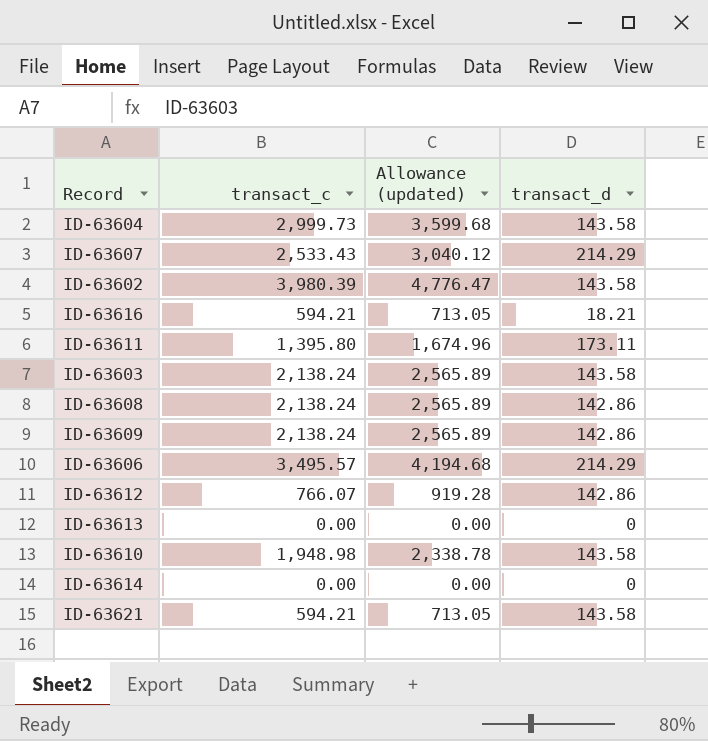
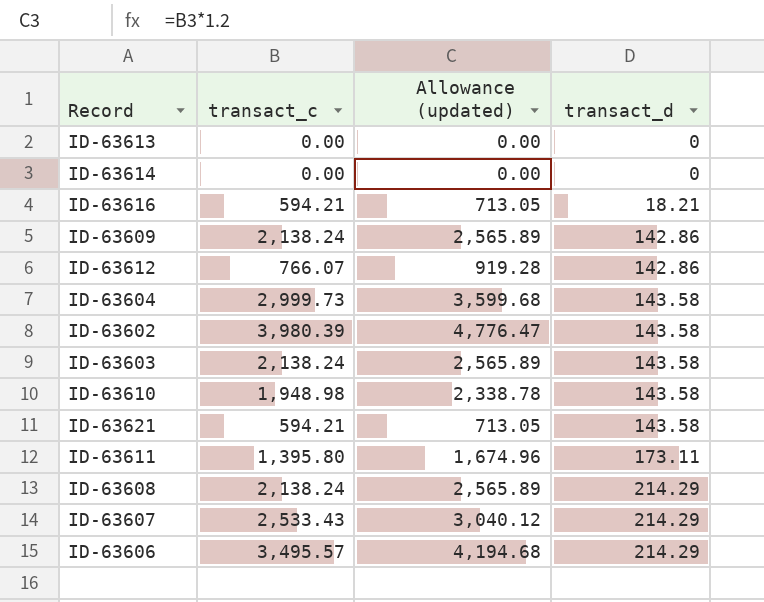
row order: none -> transact_d ascending
ID-63608 | transact_d: 142.86 -> 214.29

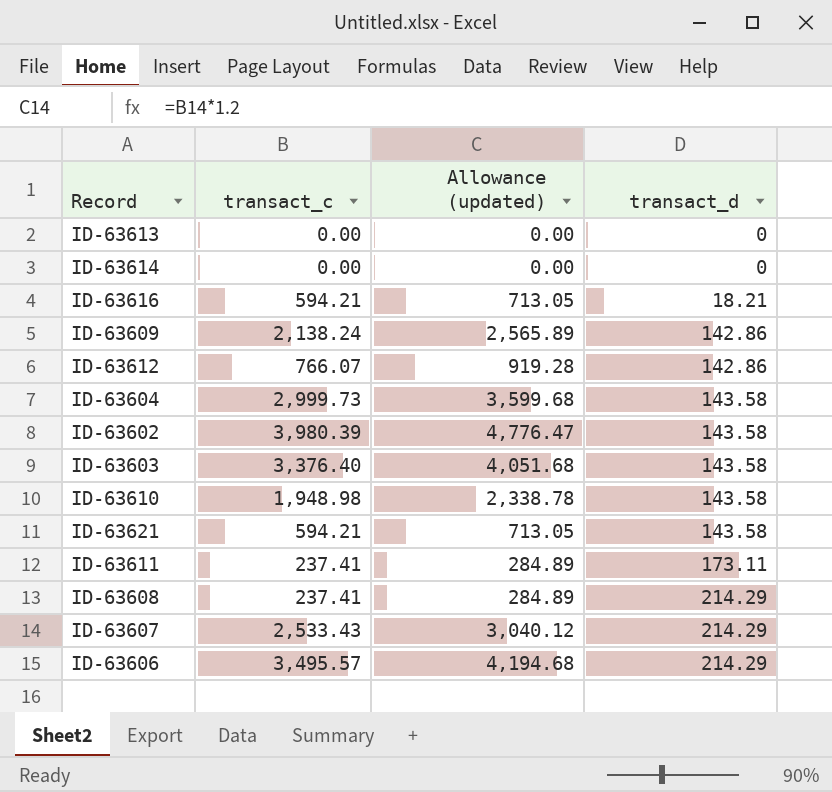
ID-63603 | transact_c: 2,138.24 -> 3,376.40
ID-63603 | Allowance (updated): 2,565.89 -> 4,051.68
ID-63611 | transact_c: 1,395.80 -> 237.41
ID-63611 | Allowance (updated): 1,674.96 -> 284.89
ID-63608 | transact_c: 2,138.24 -> 237.41
ID-63608 | Allowance (updated): 2,565.89 -> 284.89

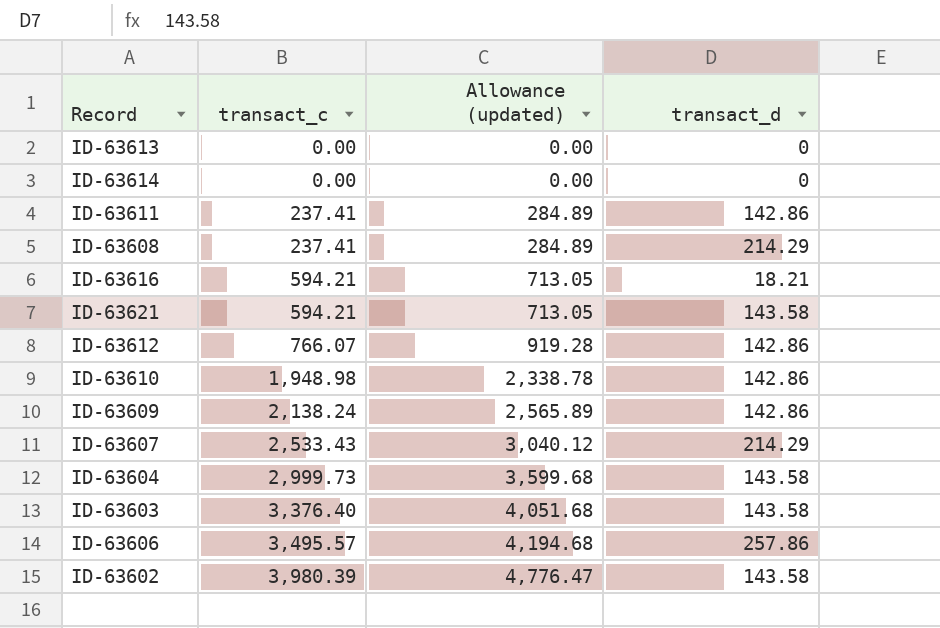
row order: transact_d ascending -> transact_c ascending
ID-63611 | transact_d: 173.11 -> 142.86
ID-63610 | transact_d: 143.58 -> 142.86
ID-63606 | transact_d: 214.29 -> 257.86

